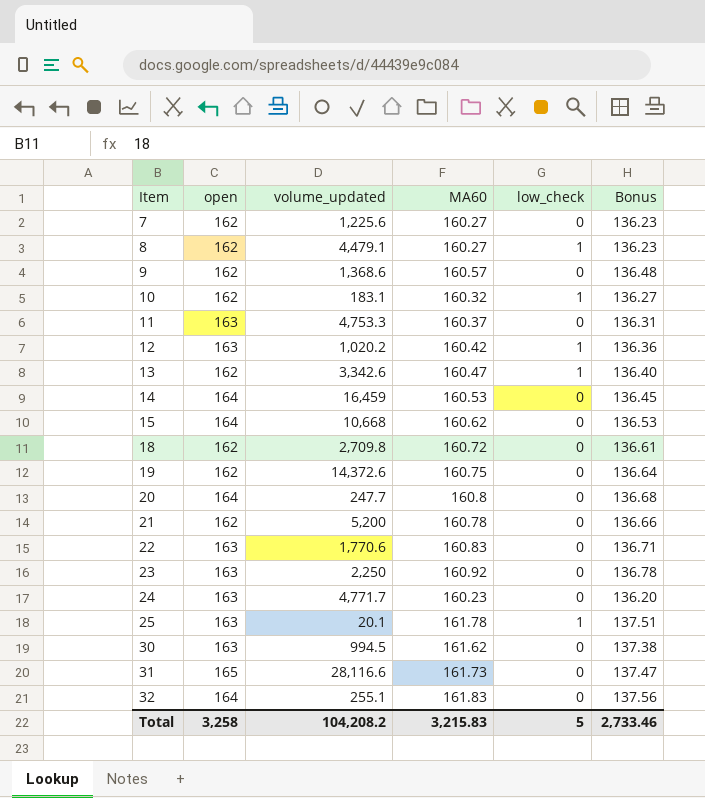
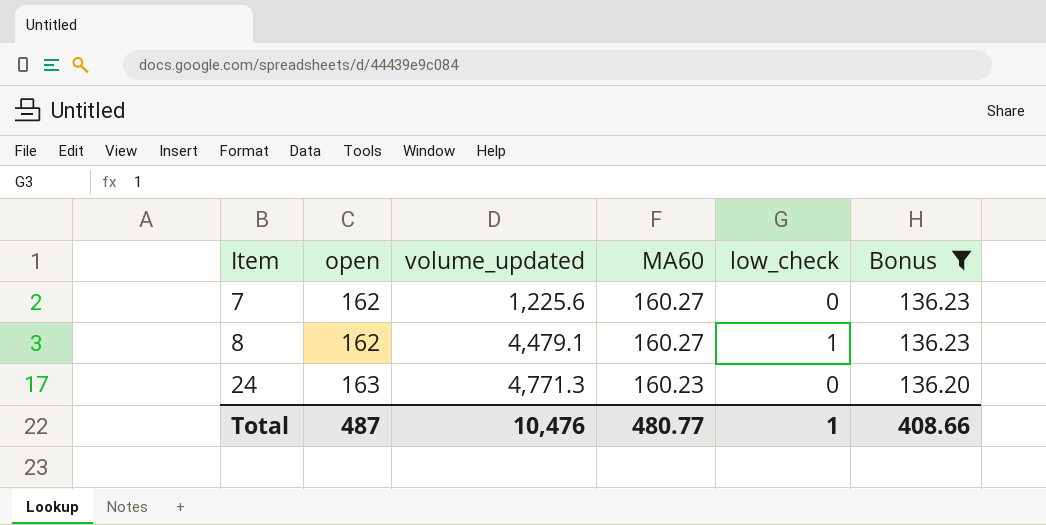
filter: none -> Bonus <= 136.23
24 | volume_updated: 4,771.7 -> 4,771.3
Total | open: 3,258 -> 487
Total | volume_updated: 104,208.2 -> 10,476
Total | MA60: 3,215.83 -> 480.77
Total | low_check: 5 -> 1
Total | Bonus: 2,733.46 -> 408.66

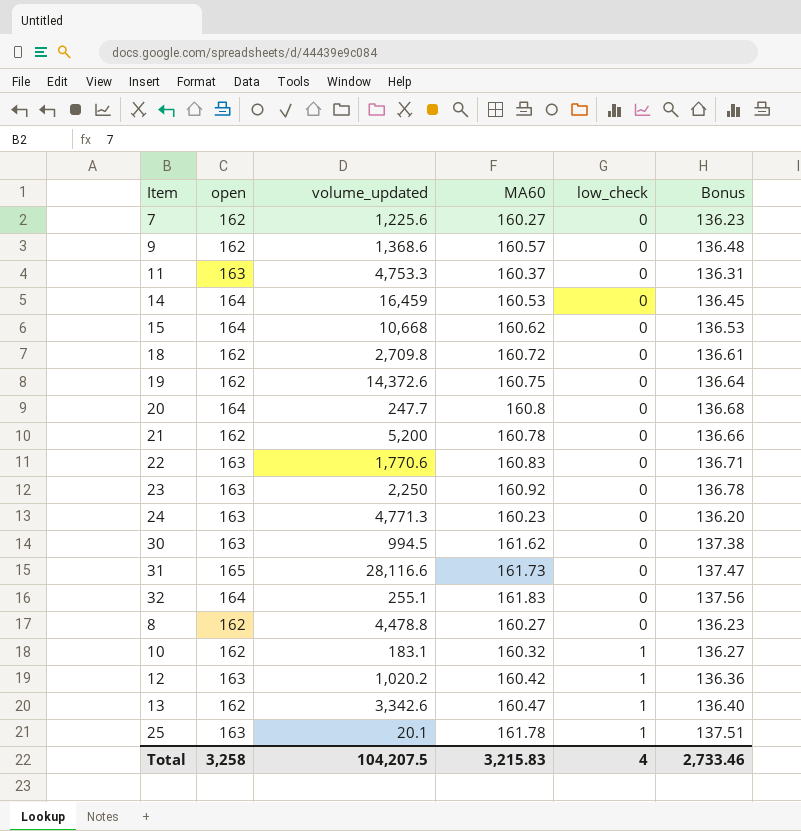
filter: Bonus <= 136.23 -> none
row order: Item ascending -> low_check ascending
8 | volume_updated: 4,479.1 -> 4,478.8
8 | low_check: 1 -> 0
Total | open: 487 -> 3,258
Total | volume_updated: 10,476 -> 104,207.5
Total | MA60: 480.77 -> 3,215.83
Total | low_check: 1 -> 4
Total | Bonus: 408.66 -> 2,733.46

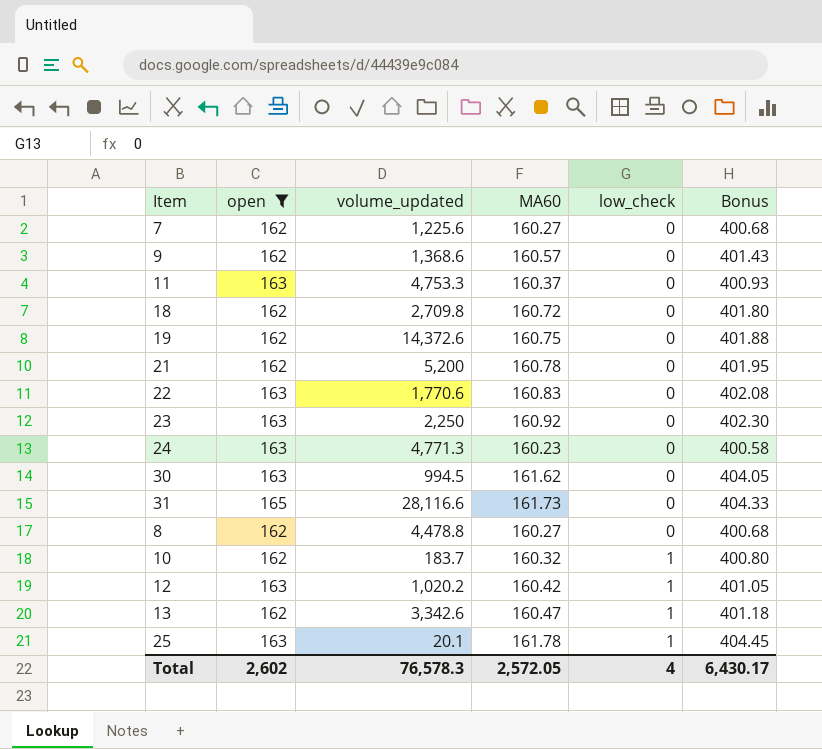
filter: none -> open != 164
column Bonus | formula: [MA60] * 0.85 -> [MA60] * 2.5
10 | volume_updated: 183.1 -> 183.7
Total | open: 3,258 -> 2,602
Total | volume_updated: 104,207.5 -> 76,578.3
Total | MA60: 3,215.83 -> 2,572.05
Total | Bonus: 2,733.46 -> 6,430.17

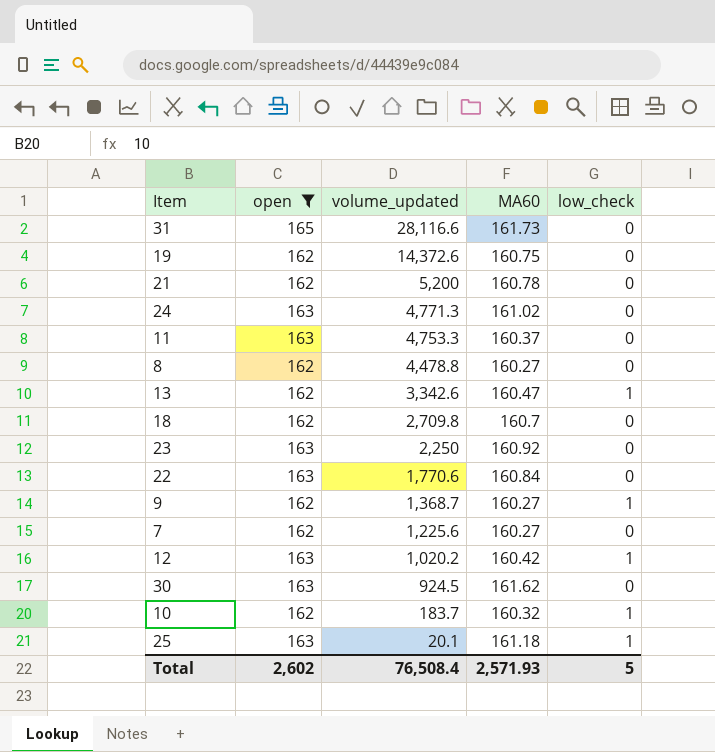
row order: low_check ascending -> volume_updated descending
column Bonus | formula: [MA60] * 2.5 -> none
24 | MA60: 160.23 -> 161.02
18 | MA60: 160.72 -> 160.7
22 | MA60: 160.83 -> 160.84
9 | volume_updated: 1,368.6 -> 1,368.7
9 | MA60: 160.57 -> 160.27
9 | low_check: 0 -> 1
30 | volume_updated: 994.5 -> 924.5
25 | MA60: 161.78 -> 161.18
Total | volume_updated: 76,578.3 -> 76,508.4
Total | MA60: 2,572.05 -> 2,571.93
Total | low_check: 4 -> 5

